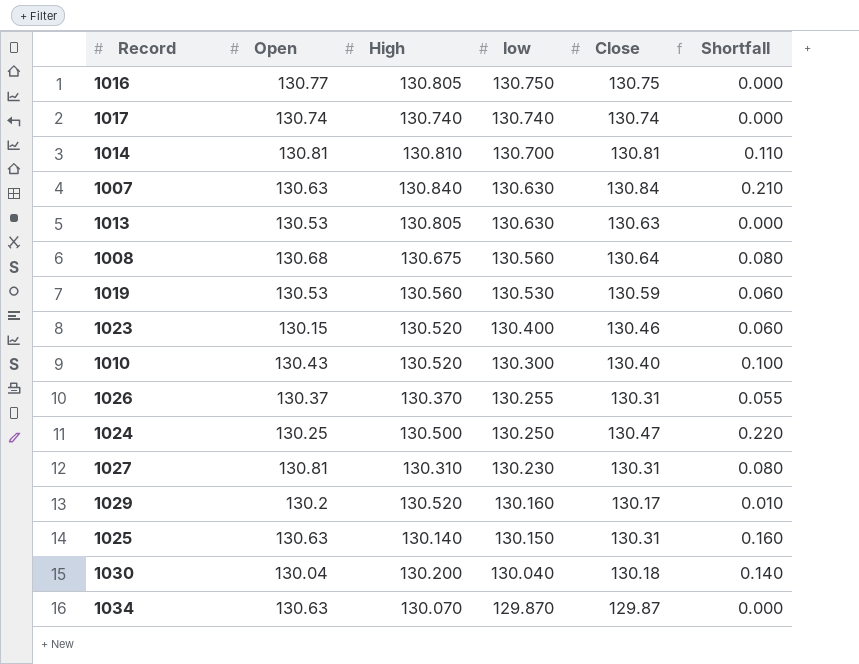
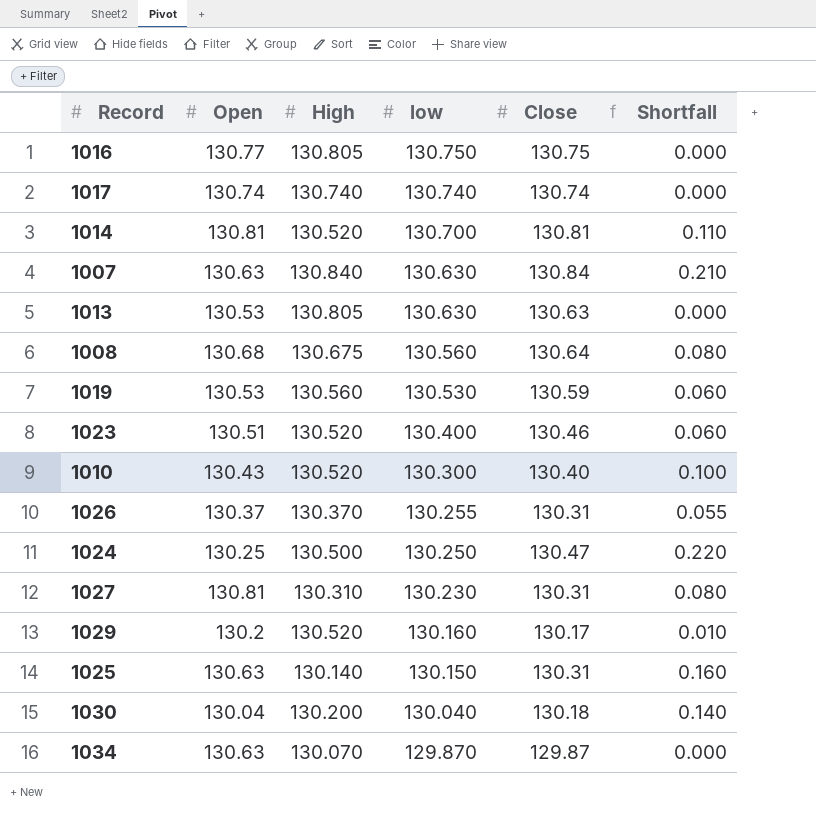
1014 | High: 130.810 -> 130.520
1023 | Open: 130.15 -> 130.51

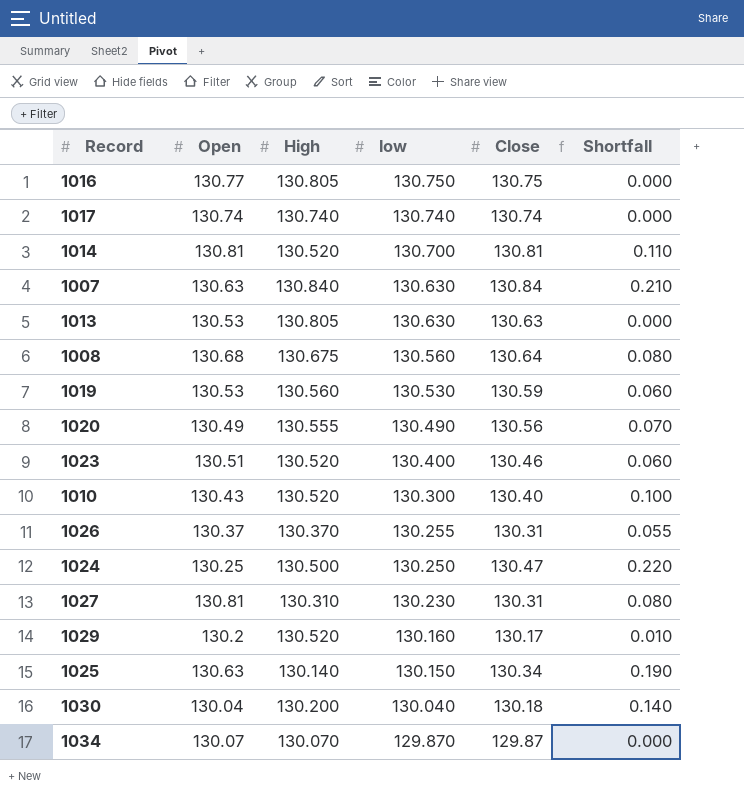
row 1020: none -> 130.49 | 130.555 | 130.490 | 130.56 | 0.070
1025 | Close: 130.31 -> 130.34
1025 | Shortfall: 0.160 -> 0.190
1034 | Open: 130.63 -> 130.07

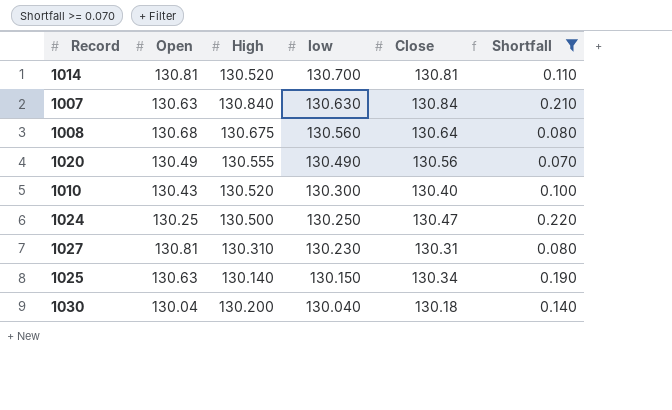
filter: none -> Shortfall >= 0.070

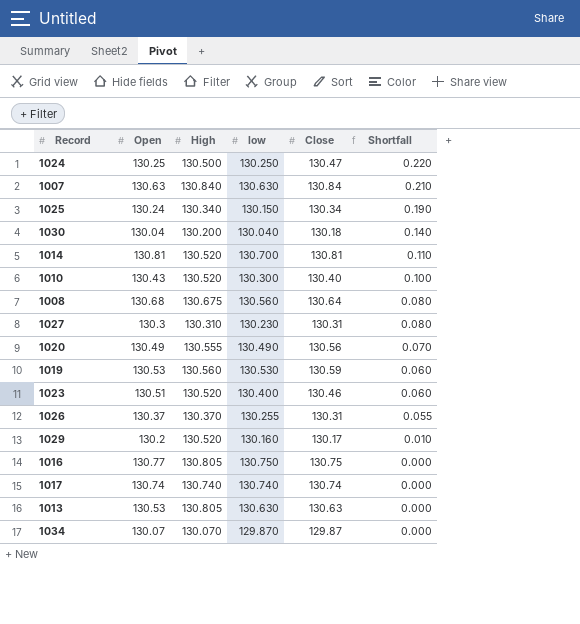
filter: Shortfall >= 0.070 -> none
row order: low descending -> Shortfall descending
1025 | Open: 130.63 -> 130.24
1025 | High: 130.140 -> 130.340
1027 | Open: 130.81 -> 130.3

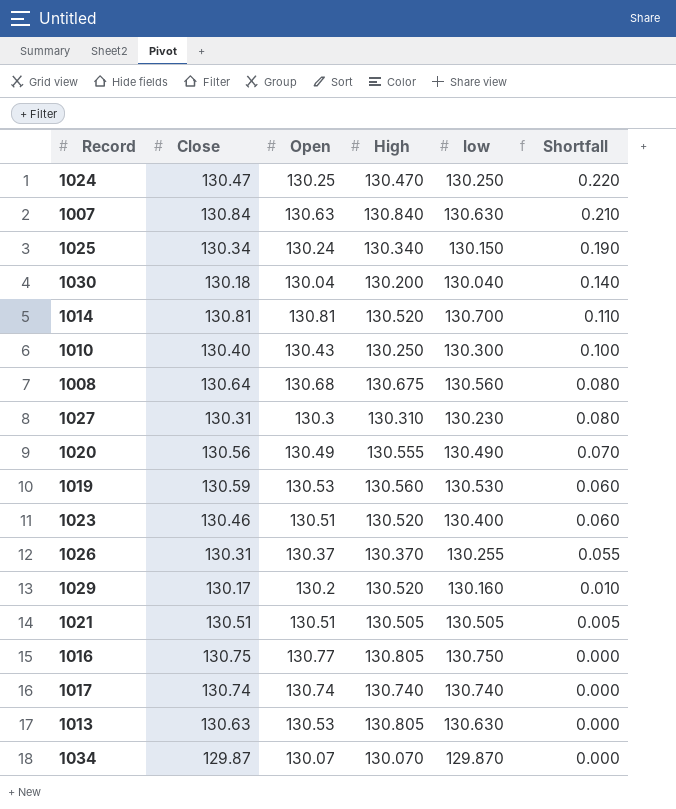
column Close | position: 5 -> 2
1024 | High: 130.500 -> 130.470
1010 | High: 130.520 -> 130.250
row 1021: none -> 130.51 | 130.51 | 130.505 | 130.505 | 0.005

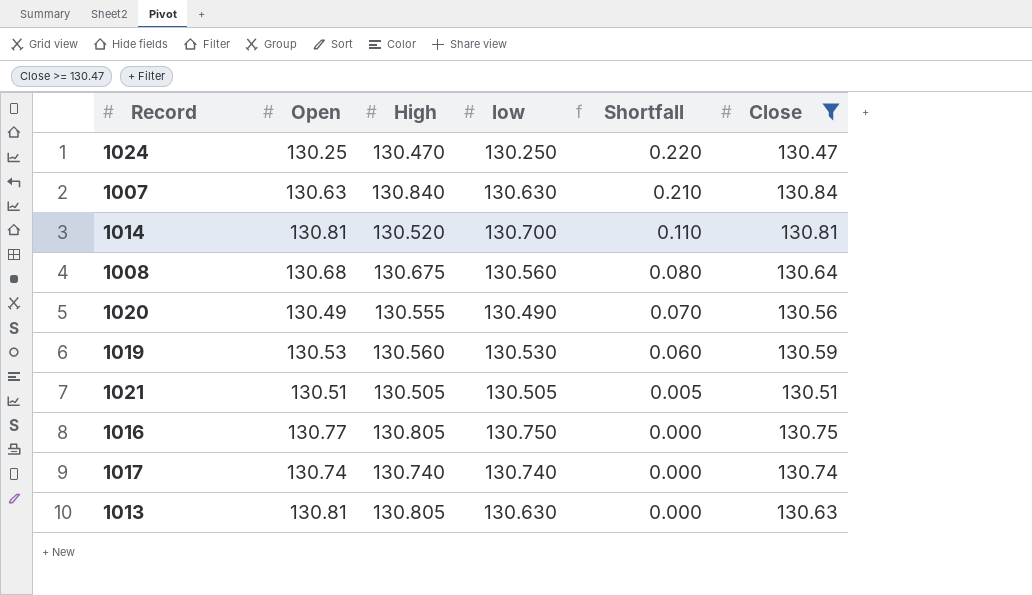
filter: none -> Close >= 130.47
column Close | position: 2 -> 6
1013 | Open: 130.53 -> 130.81

